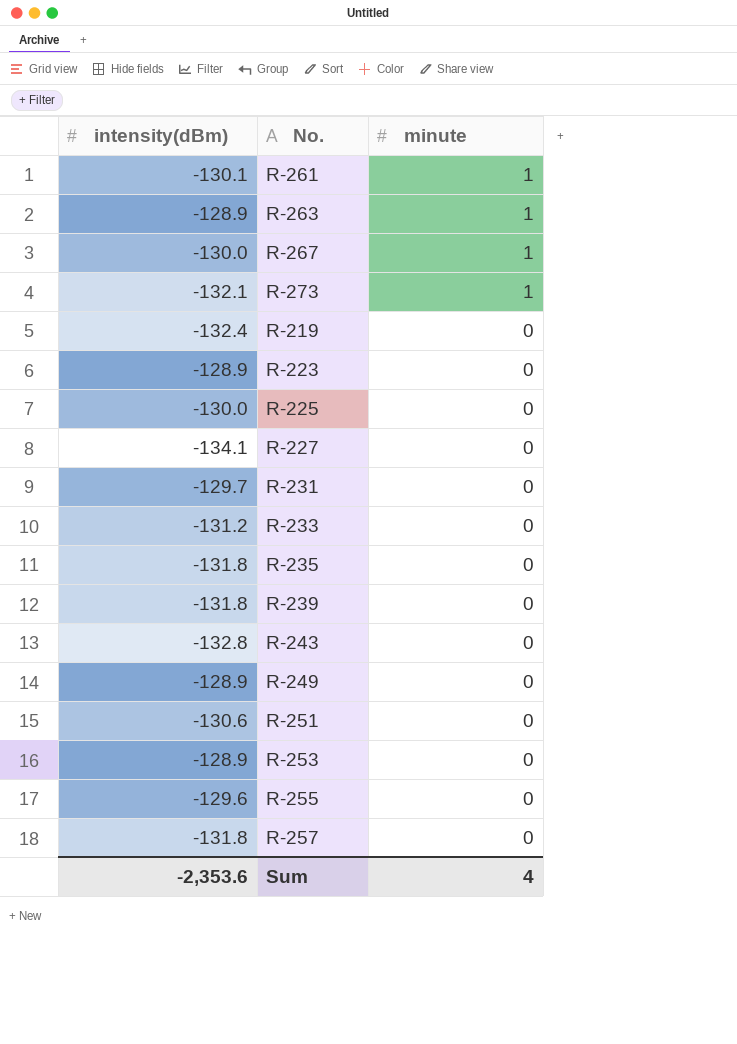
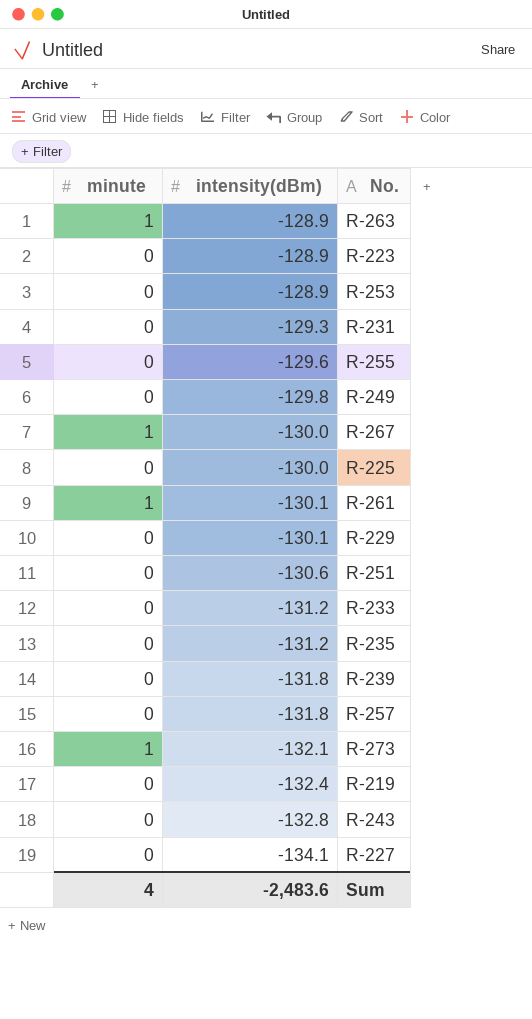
row order: minute descending -> intensity(dBm) descending
column minute | position: 3 -> 1
R-231 | intensity(dBm): -129.7 -> -129.3
R-249 | intensity(dBm): -128.9 -> -129.8
row R-229: none -> 0 | -130.1
R-235 | intensity(dBm): -131.8 -> -131.2
Sum | intensity(dBm): -2,353.6 -> -2,483.6

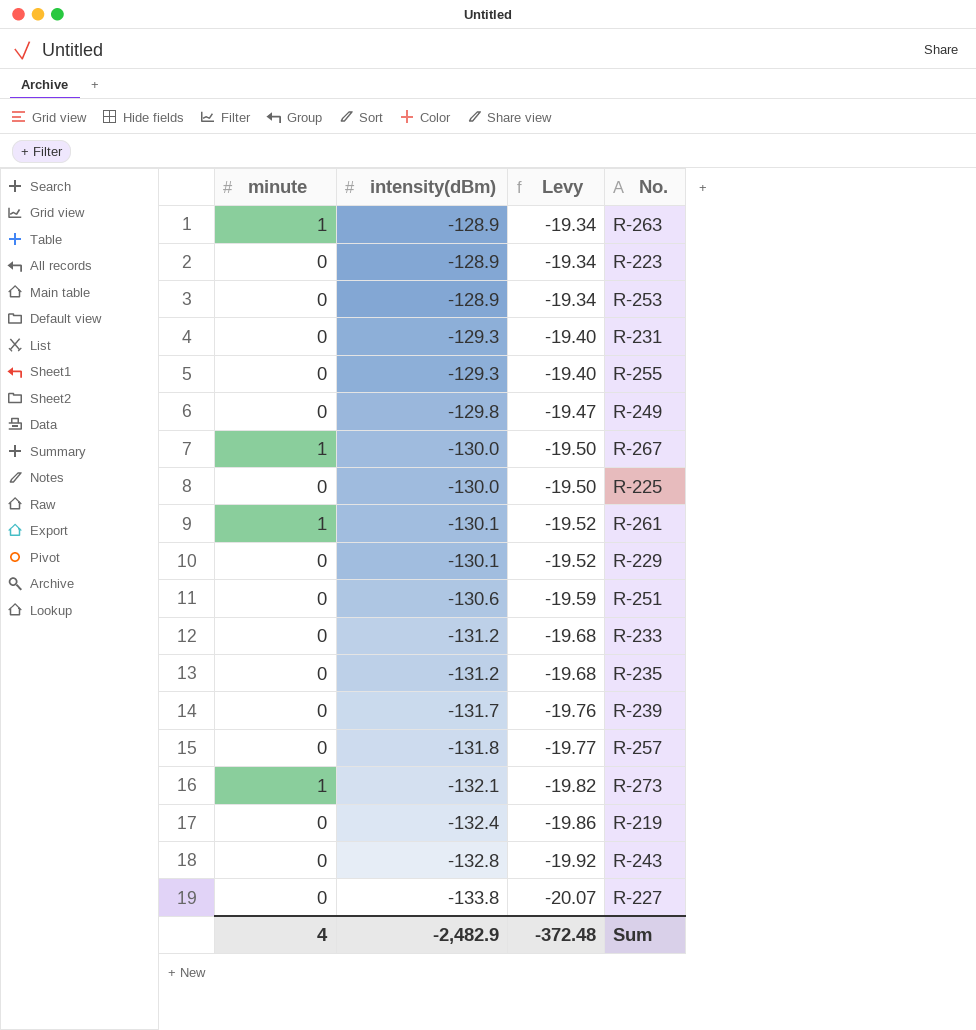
column Levy | formula: none -> [intensity(dBm)] * 0.15
R-255 | intensity(dBm): -129.6 -> -129.3
R-239 | intensity(dBm): -131.8 -> -131.7
R-227 | intensity(dBm): -134.1 -> -133.8
Sum | intensity(dBm): -2,483.6 -> -2,482.9

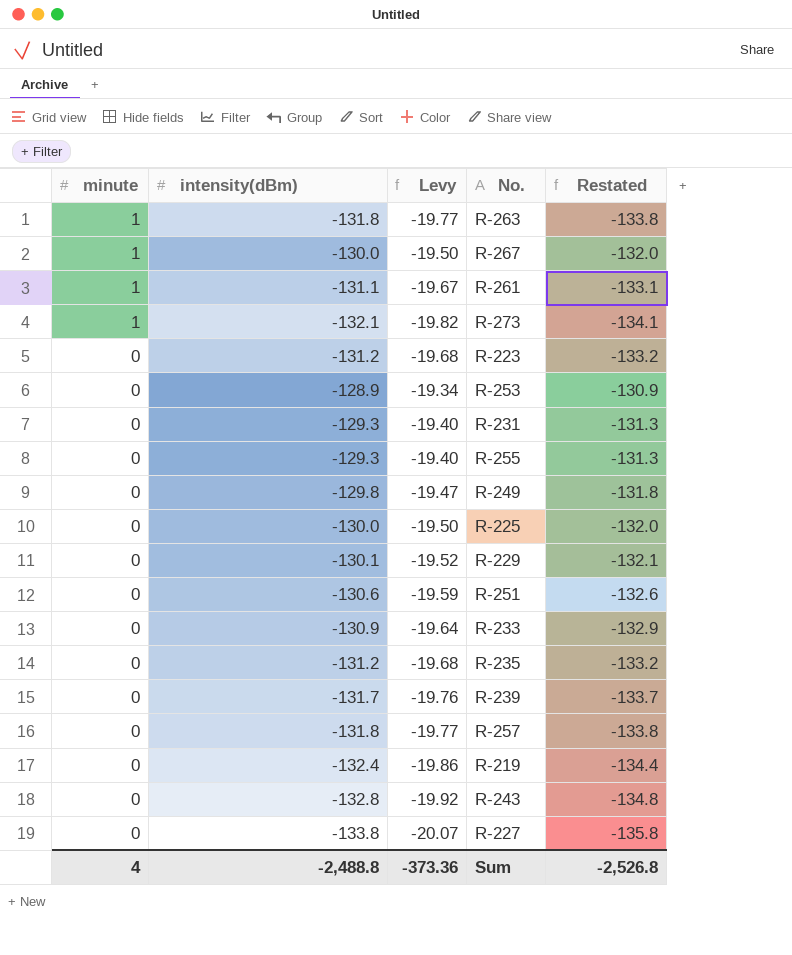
row order: intensity(dBm) descending -> minute descending
column Restated | formula: none -> [intensity(dBm)] - 2
R-263 | intensity(dBm): -128.9 -> -131.8
R-263 | Levy: -19.34 -> -19.77
R-261 | intensity(dBm): -130.1 -> -131.1
R-261 | Levy: -19.52 -> -19.67
R-223 | intensity(dBm): -128.9 -> -131.2
R-223 | Levy: -19.34 -> -19.68
R-233 | intensity(dBm): -131.2 -> -130.9
R-233 | Levy: -19.68 -> -19.64
Sum | intensity(dBm): -2,482.9 -> -2,488.8
Sum | Levy: -372.48 -> -373.36

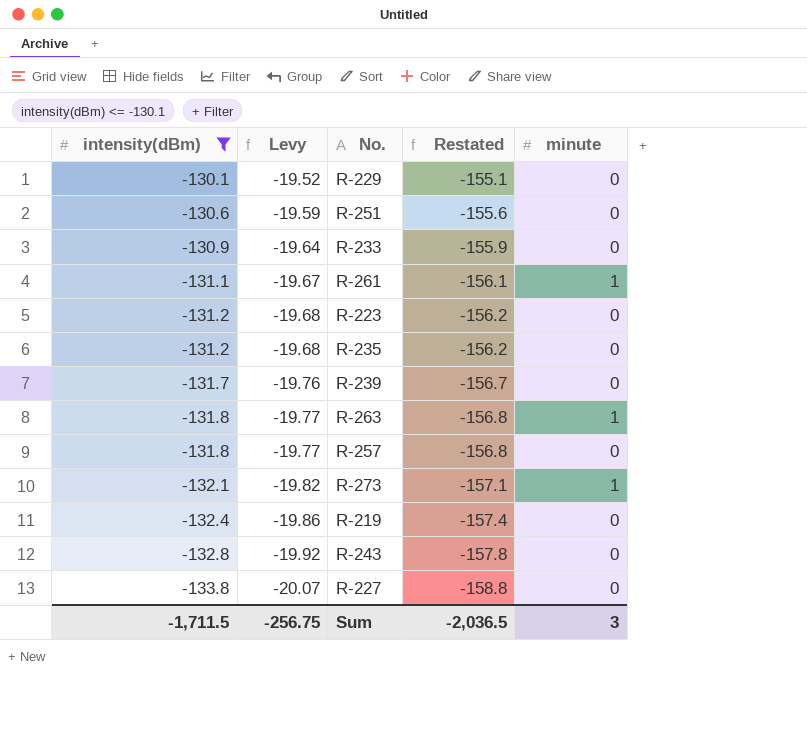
filter: none -> intensity(dBm) <= -130.1
row order: minute descending -> intensity(dBm) descending
column Restated | formula: [intensity(dBm)] - 2 -> [intensity(dBm)] - 25
column minute | position: 1 -> 5
Sum | intensity(dBm): -2,488.8 -> -1,711.5
Sum | Levy: -373.36 -> -256.75
Sum | Restated: -2,526.8 -> -2,036.5
Sum | minute: 4 -> 3

